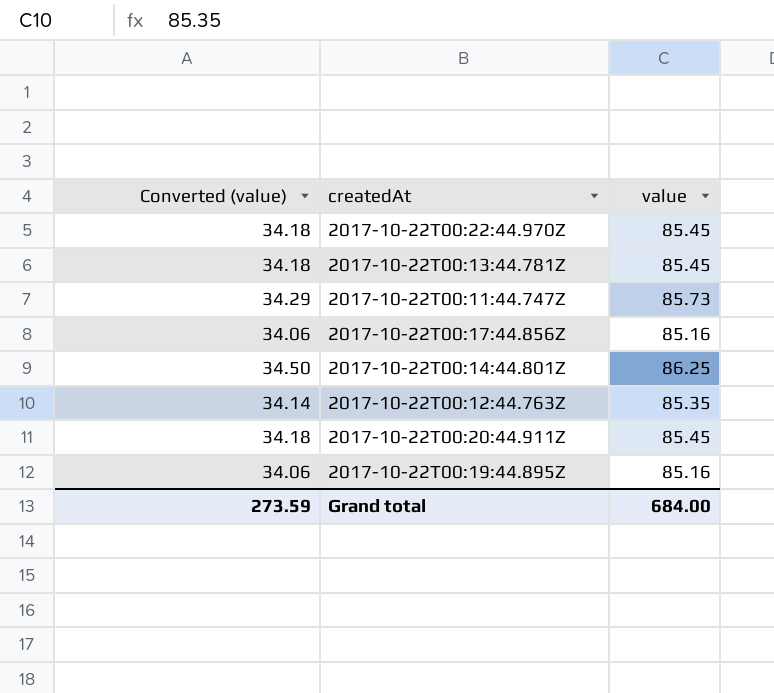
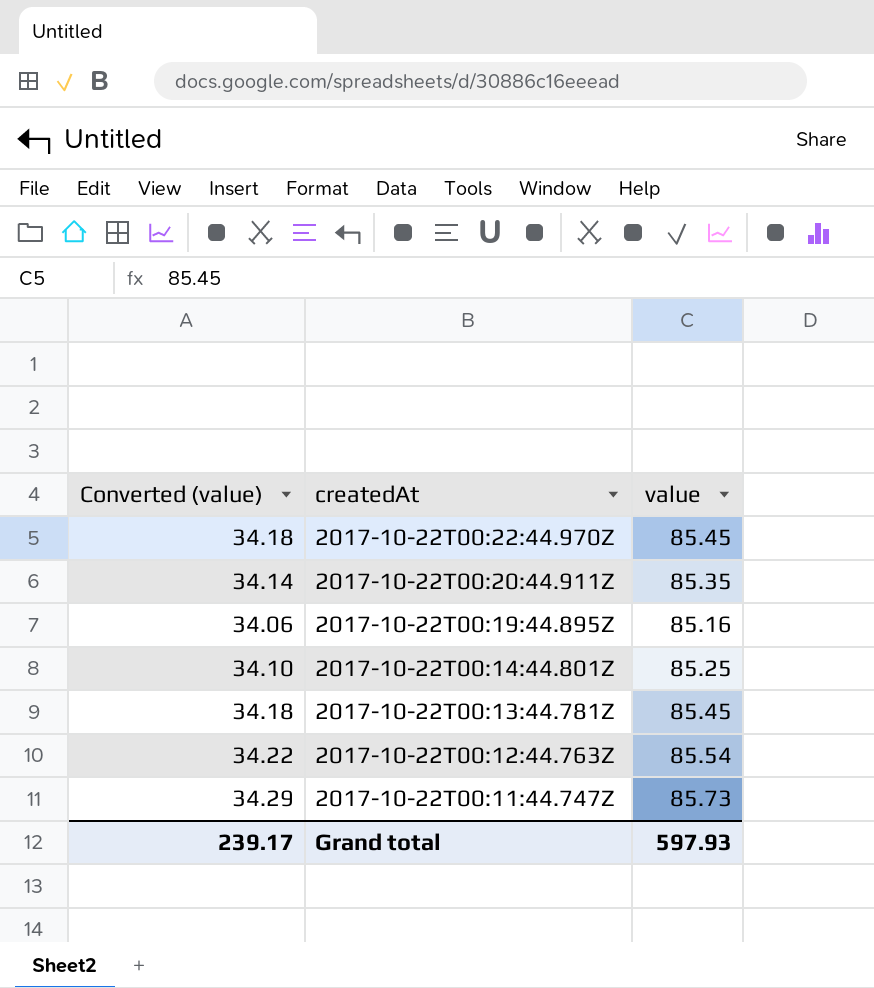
row order: none -> createdAt descending
row 2017-10-22T00:17:44.856Z: 34.06 | 85.16 -> none
2017-10-22T00:20:44.911Z | Converted (value): 34.18 -> 34.14
2017-10-22T00:20:44.911Z | value: 85.45 -> 85.35
2017-10-22T00:14:44.801Z | Converted (value): 34.50 -> 34.10
2017-10-22T00:14:44.801Z | value: 86.25 -> 85.25
2017-10-22T00:12:44.763Z | Converted (value): 34.14 -> 34.22
2017-10-22T00:12:44.763Z | value: 85.35 -> 85.54
Grand total | Converted (value): 273.59 -> 239.17
Grand total | value: 684.00 -> 597.93

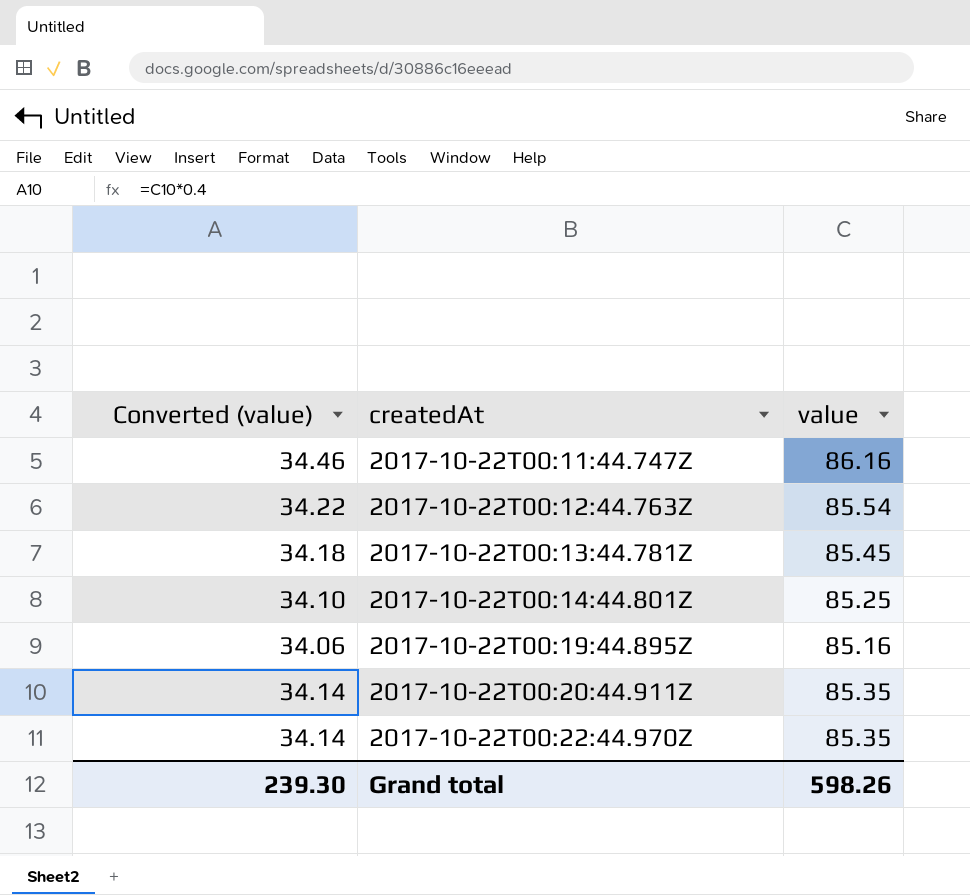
row order: createdAt descending -> createdAt ascending
2017-10-22T00:11:44.747Z | Converted (value): 34.29 -> 34.46
2017-10-22T00:11:44.747Z | value: 85.73 -> 86.16
2017-10-22T00:22:44.970Z | Converted (value): 34.18 -> 34.14
2017-10-22T00:22:44.970Z | value: 85.45 -> 85.35
Grand total | Converted (value): 239.17 -> 239.30
Grand total | value: 597.93 -> 598.26

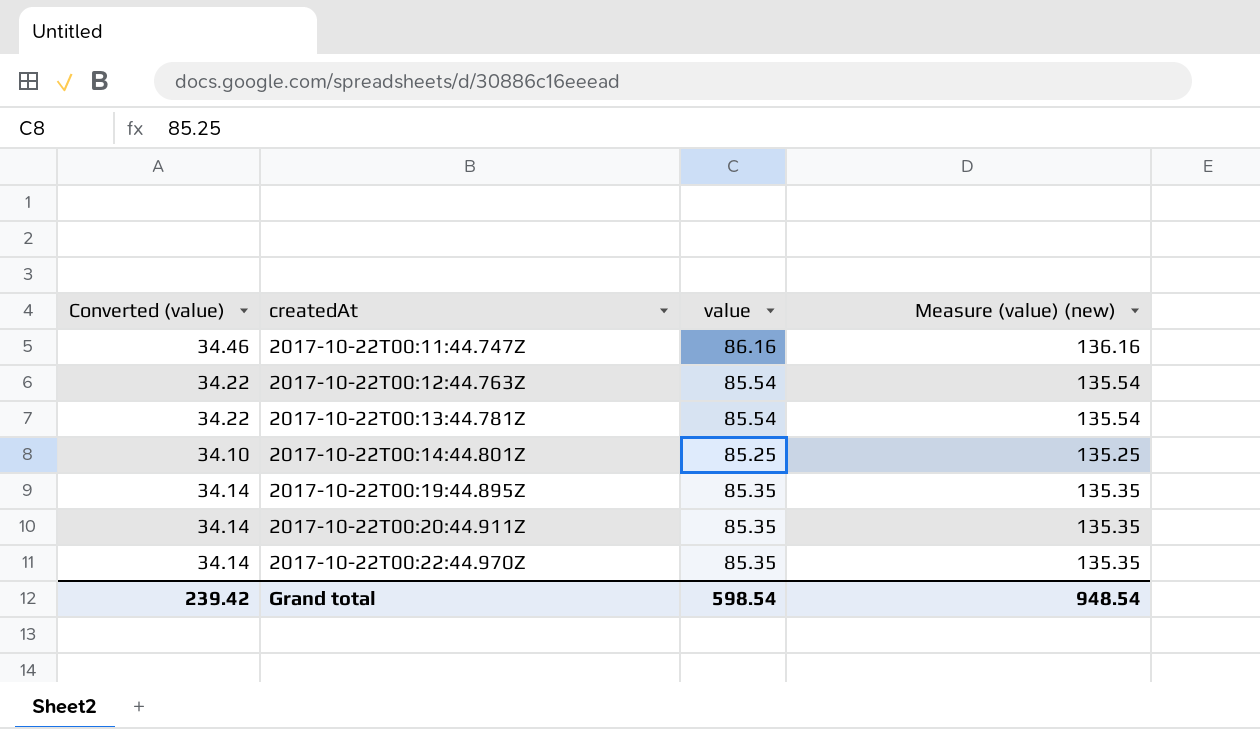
column Measure (value) (new) | formula: none -> [value] + 50
2017-10-22T00:13:44.781Z | Converted (value): 34.18 -> 34.22
2017-10-22T00:13:44.781Z | value: 85.45 -> 85.54
2017-10-22T00:19:44.895Z | Converted (value): 34.06 -> 34.14
2017-10-22T00:19:44.895Z | value: 85.16 -> 85.35
Grand total | Converted (value): 239.30 -> 239.42
Grand total | value: 598.26 -> 598.54

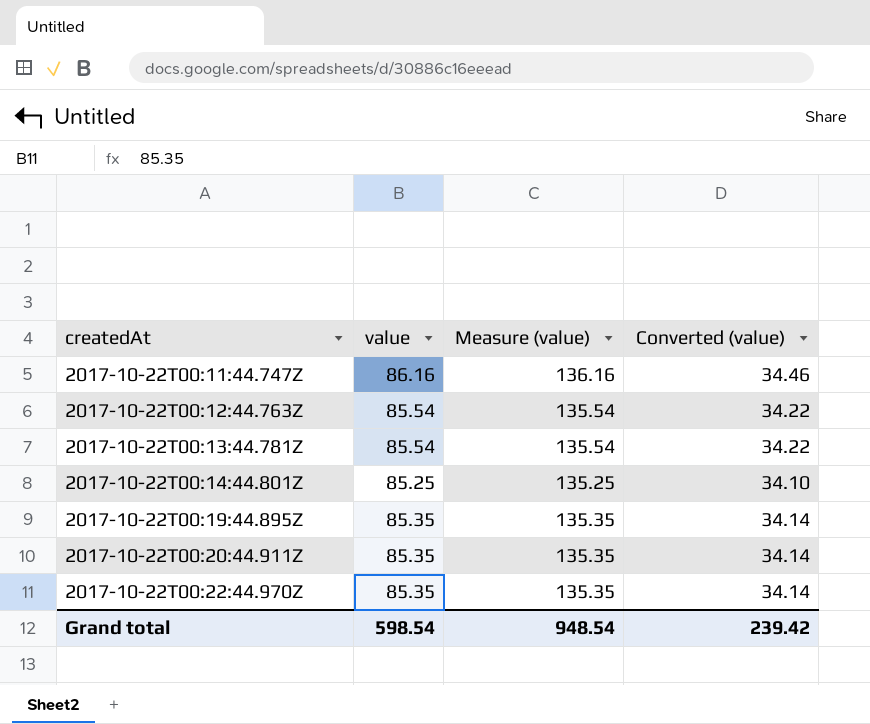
column name: Measure (value) (new) -> Measure (value)
column Converted (value) | position: 1 -> 4

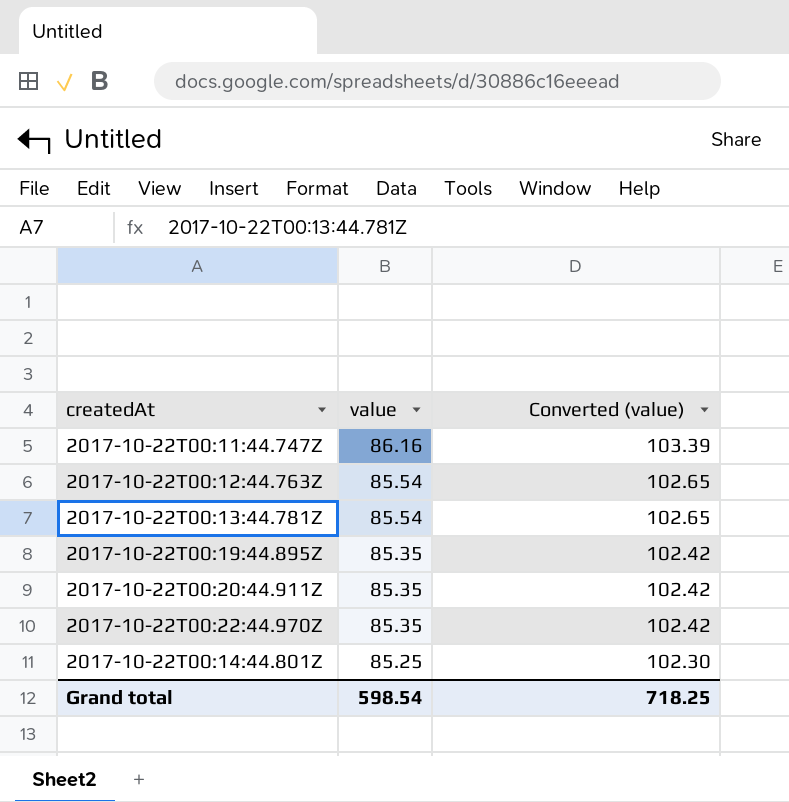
row order: createdAt ascending -> value descending
column Measure (value) | formula: [value] + 50 -> none
column Converted (value) | formula: [value] * 0.4 -> [value] * 1.2
Grand total | Converted (value): 239.42 -> 718.25

